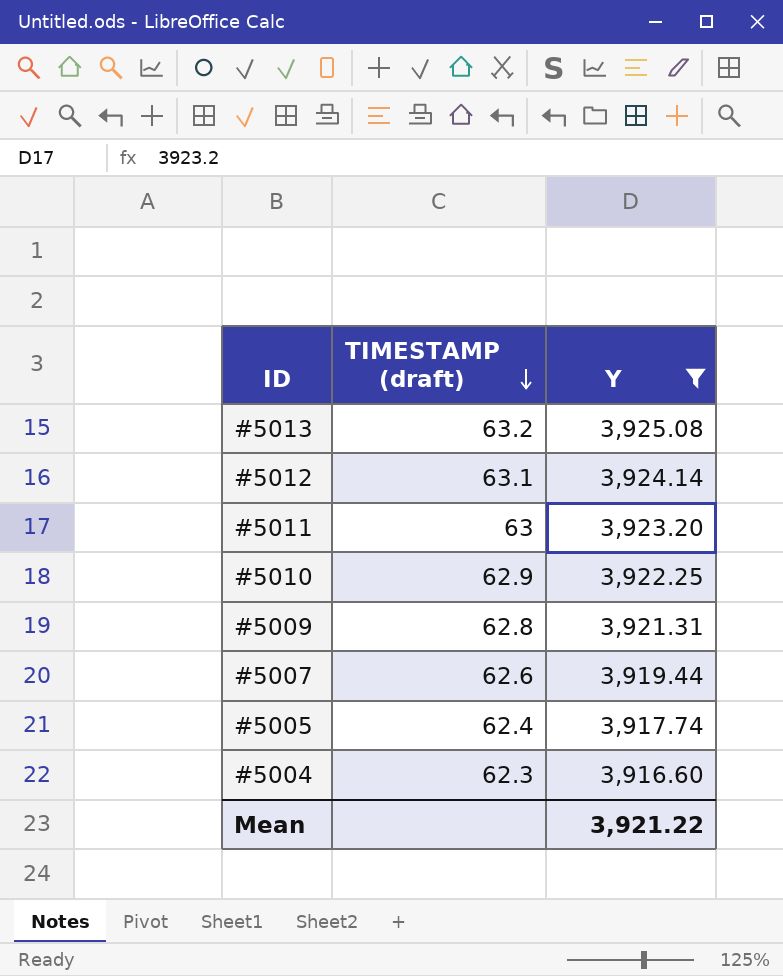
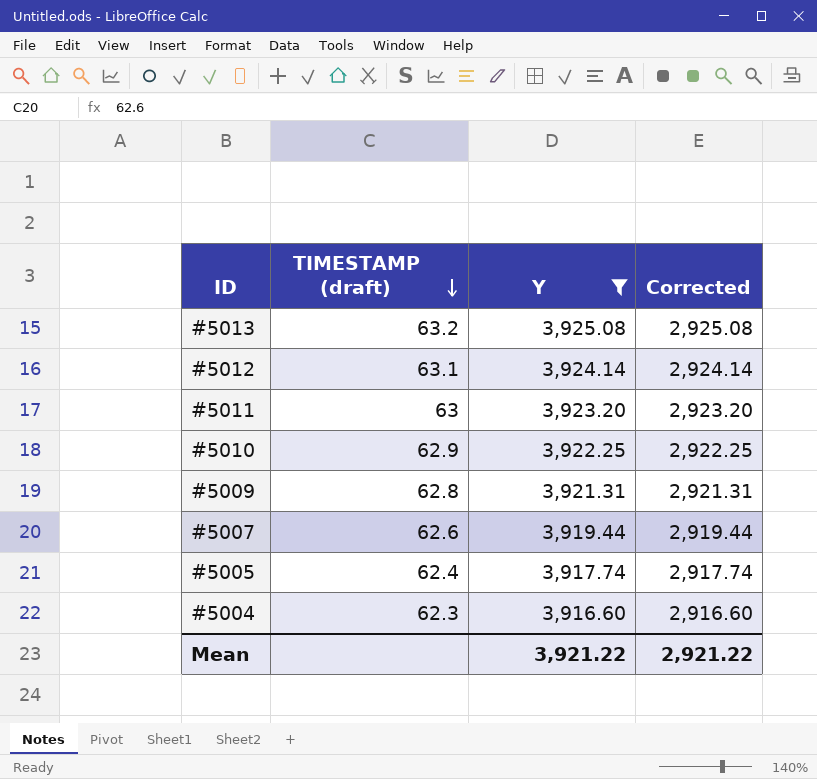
column Corrected | formula: none -> [Y] - 1000

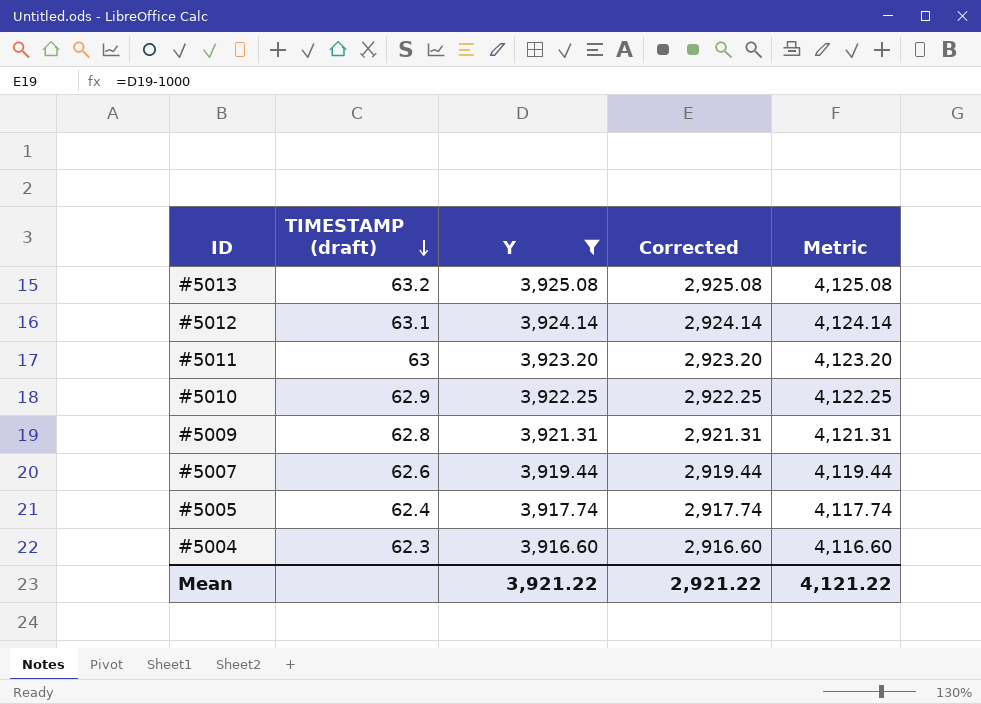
column Metric | formula: none -> [Y] + 200

